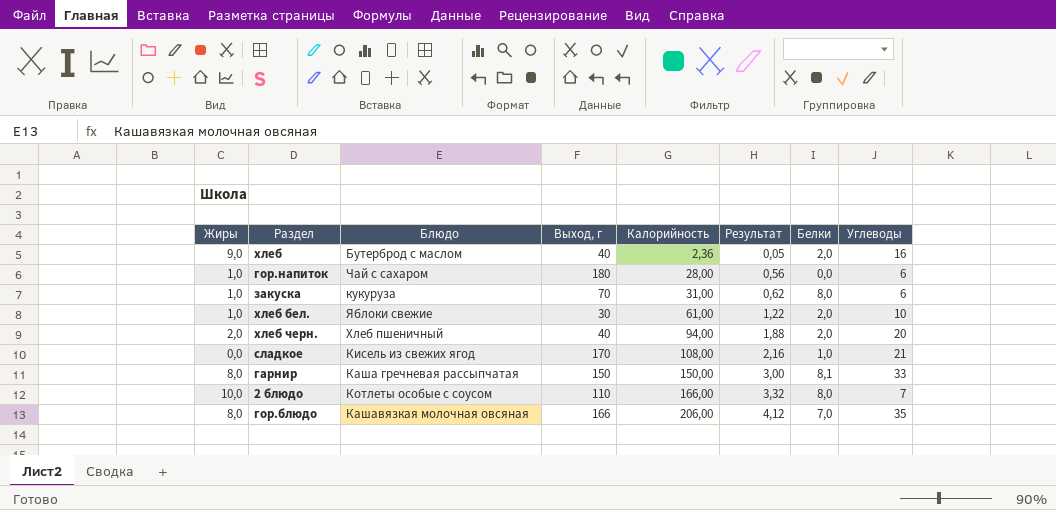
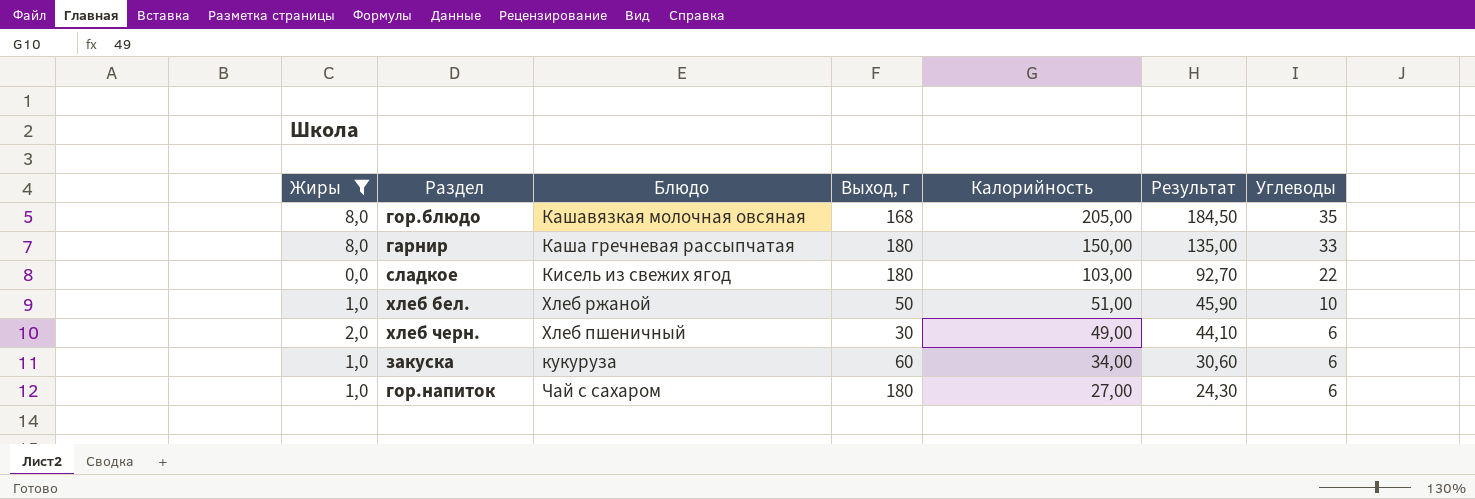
filter: none -> Жиры <= 8,0
row order: Калорийность ascending -> Калорийность descending
column Белки | position: 7 -> none
column Результат | formula: [Калорийность] * 0,02 -> [Калорийность] * 0,9
гор.блюдо | Выход, г: 166 -> 168
гор.блюдо | Калорийность: 206,00 -> 205,00
гарнир | Выход, г: 150 -> 180
сладкое | Выход, г: 170 -> 180
сладкое | Калорийность: 108,00 -> 103,00
сладкое | Углеводы: 21 -> 22
хлеб бел. | Блюдо: Яблоки свежие -> Хлеб ржаной
хлеб бел. | Выход, г: 30 -> 50
хлеб бел. | Калорийность: 61,00 -> 51,00
хлеб черн. | Выход, г: 40 -> 30
хлеб черн. | Калорийность: 94,00 -> 49,00
хлеб черн. | Углеводы: 20 -> 6
закуска | Выход, г: 70 -> 60
закуска | Калорийность: 31,00 -> 34,00
гор.напиток | Калорийность: 28,00 -> 27,00

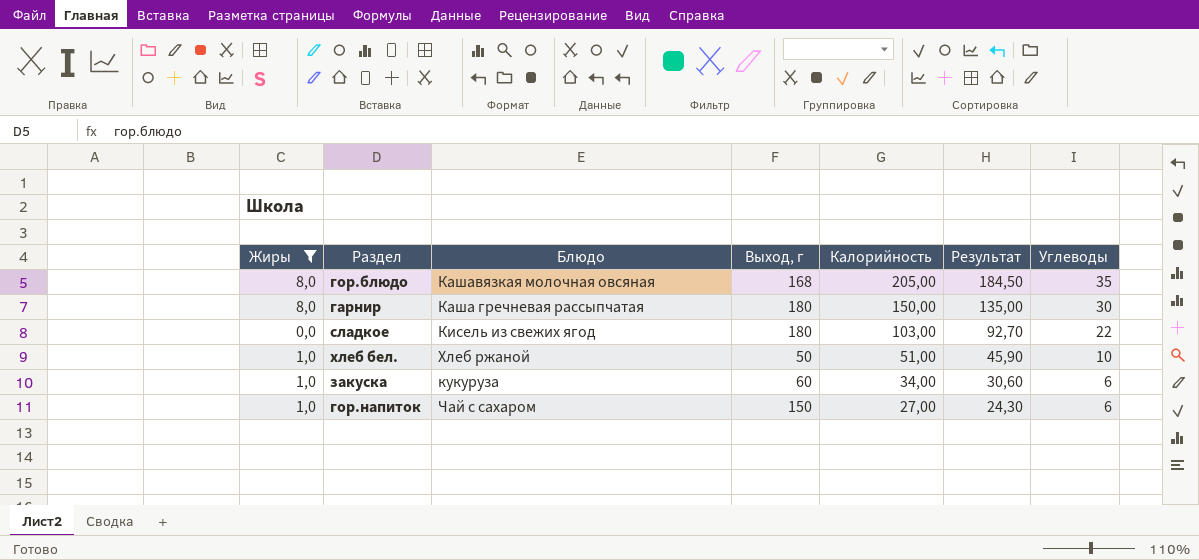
row хлеб черн.: 2,0 | Хлеб пшеничный | 30 | 49,00 | 44,10 | 6 -> none
гарнир | Углеводы: 33 -> 30
гор.напиток | Выход, г: 180 -> 150

